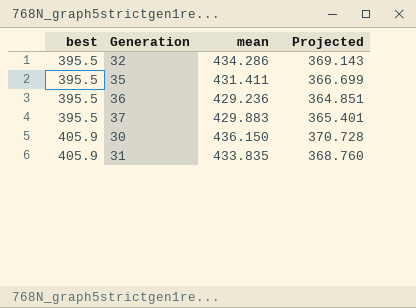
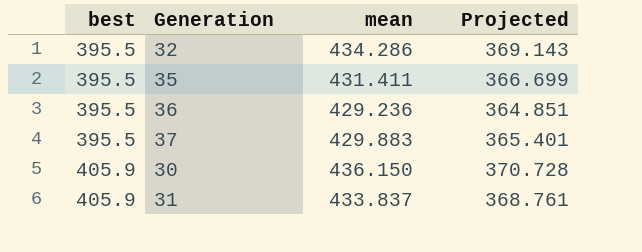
31 | mean: 433.835 -> 433.837
31 | Projected: 368.760 -> 368.761

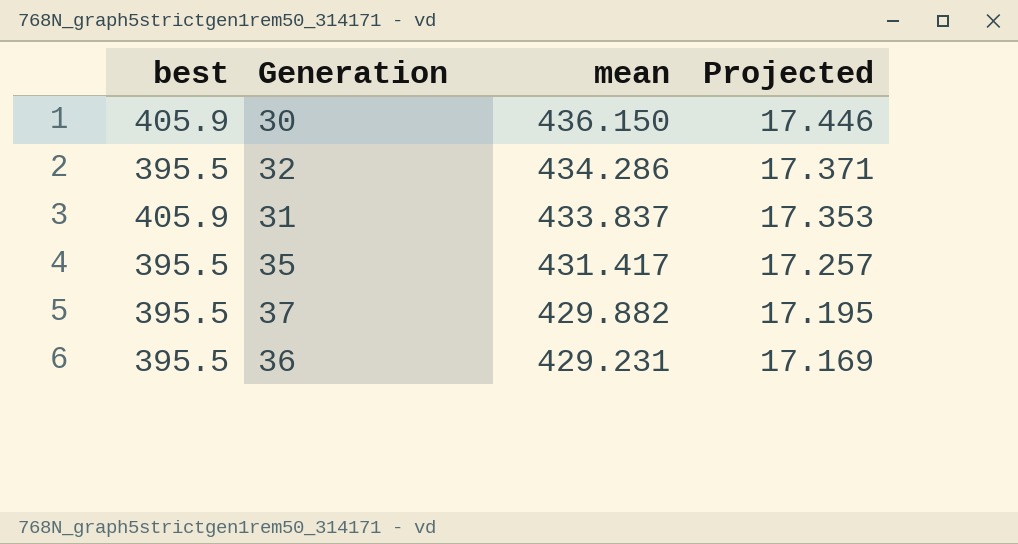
row order: best ascending -> mean descending
column Projected | formula: [mean] * 0.85 -> [mean] * 0.04
35 | mean: 431.411 -> 431.417
37 | mean: 429.883 -> 429.882
36 | mean: 429.236 -> 429.231

